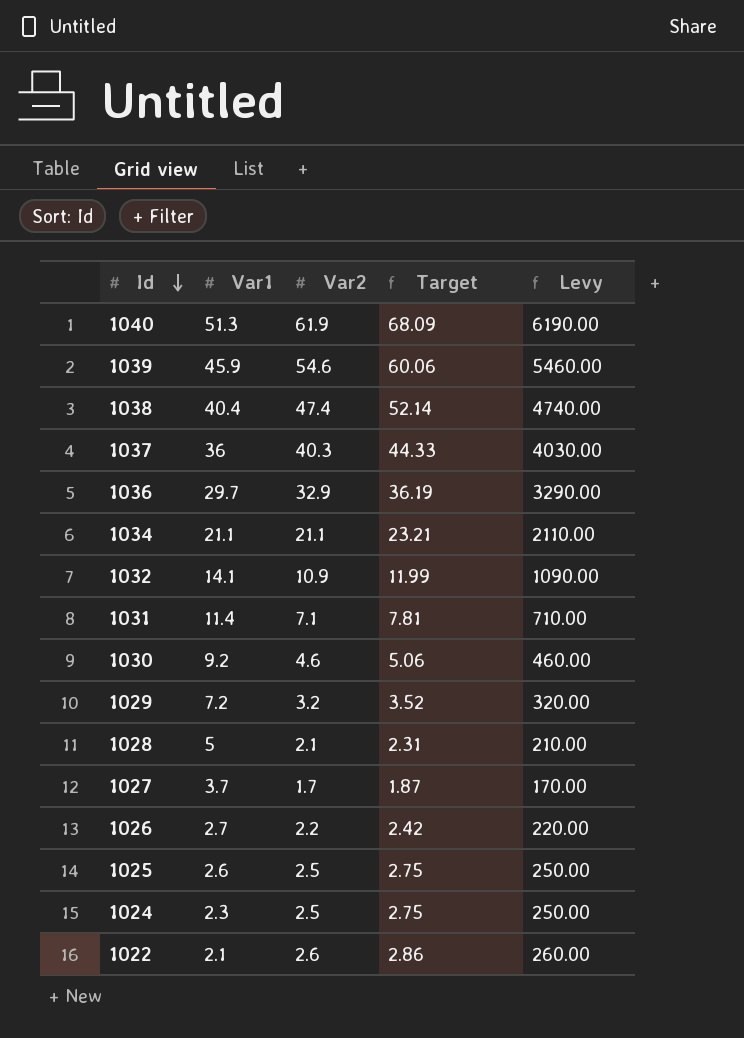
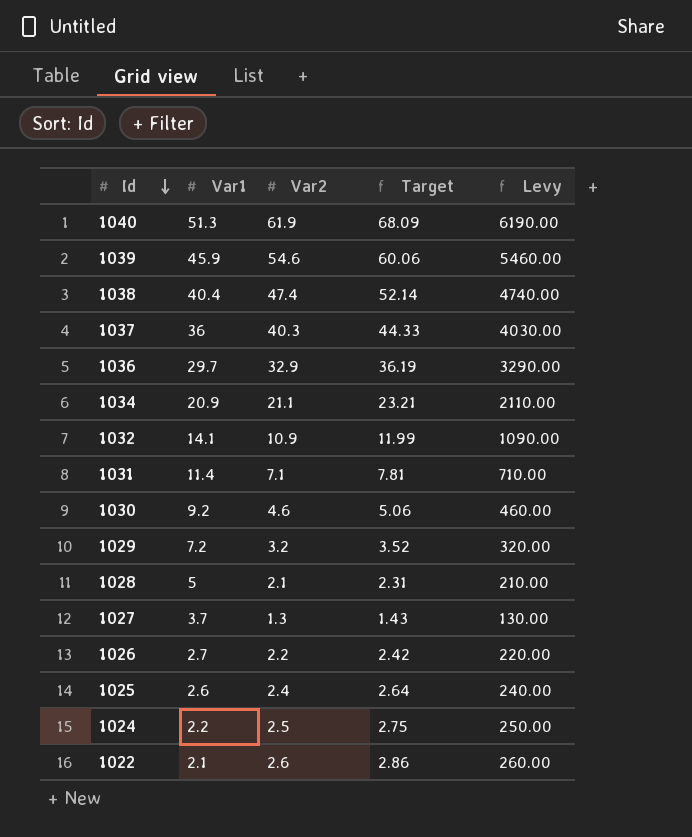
1034 | Var1: 21.1 -> 20.9
1027 | Var2: 1.7 -> 1.3
1027 | Target: 1.87 -> 1.43
1027 | Levy: 170.00 -> 130.00
1025 | Var2: 2.5 -> 2.4
1025 | Target: 2.75 -> 2.64
1025 | Levy: 250.00 -> 240.00
1024 | Var1: 2.3 -> 2.2

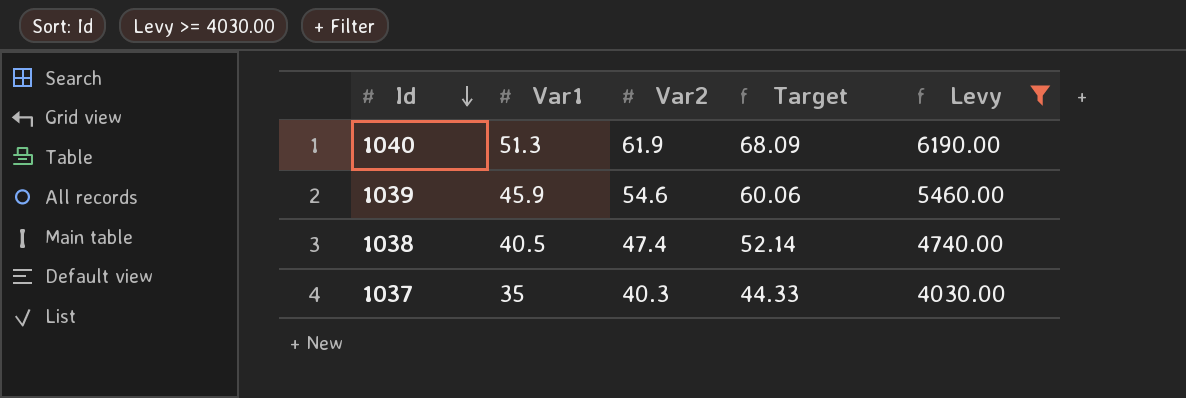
filter: none -> Levy >= 4030.00
1038 | Var1: 40.4 -> 40.5
1037 | Var1: 36 -> 35

